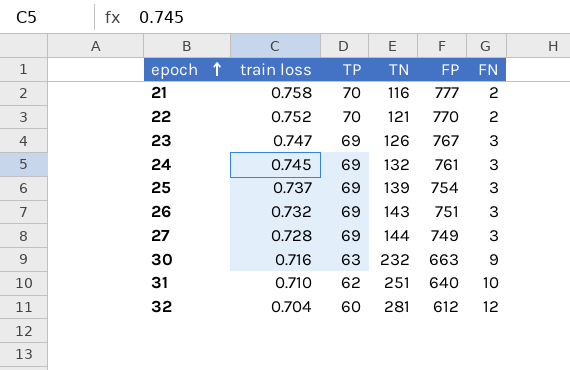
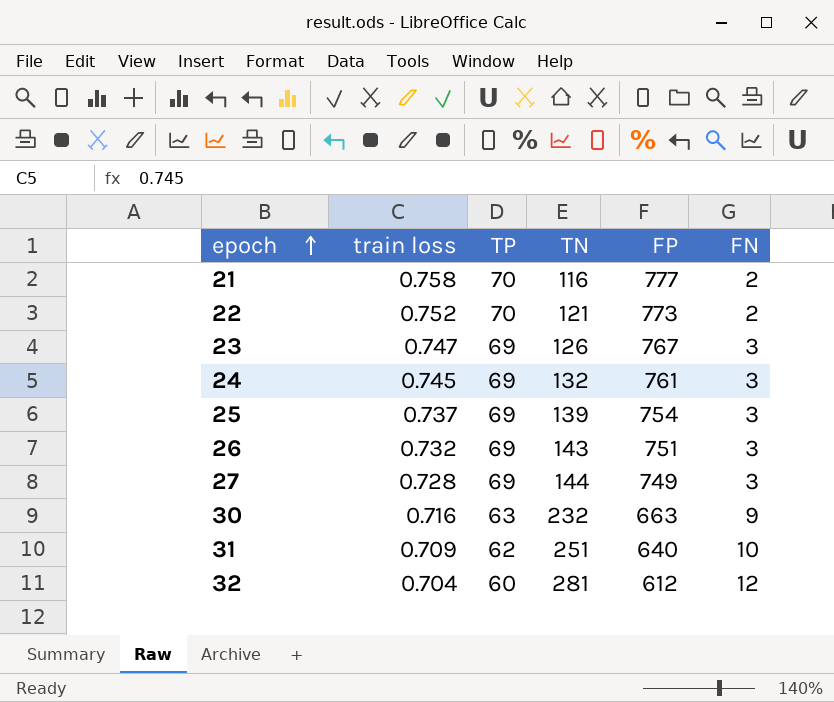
22 | FP: 770 -> 773
31 | train loss: 0.710 -> 0.709

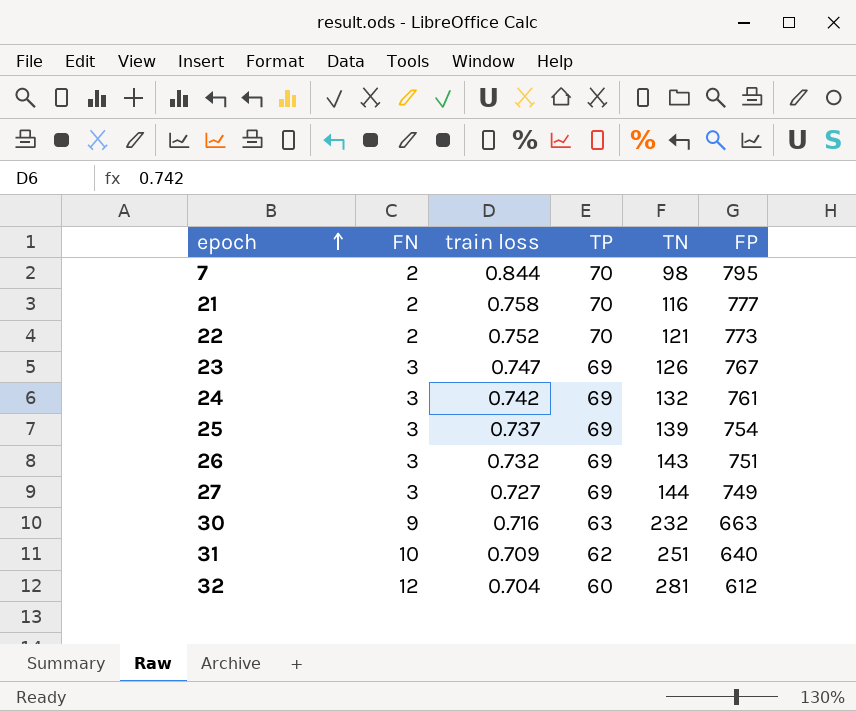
column FN | position: 6 -> 2
row 7: none -> 2 | 0.844 | 70 | 98 | 795
24 | train loss: 0.745 -> 0.742
27 | train loss: 0.728 -> 0.727

